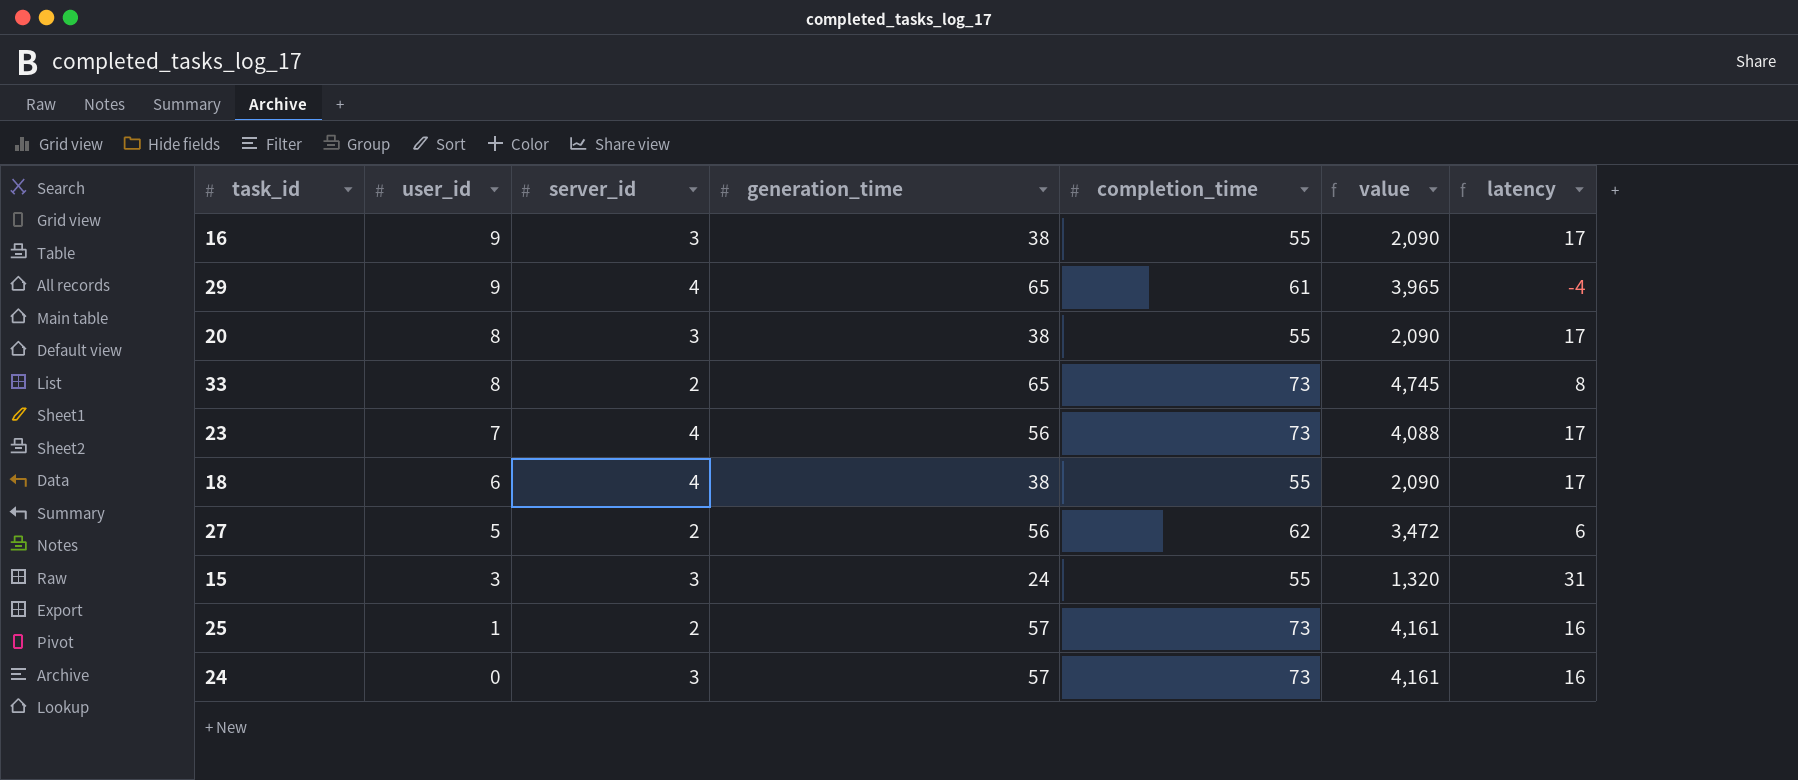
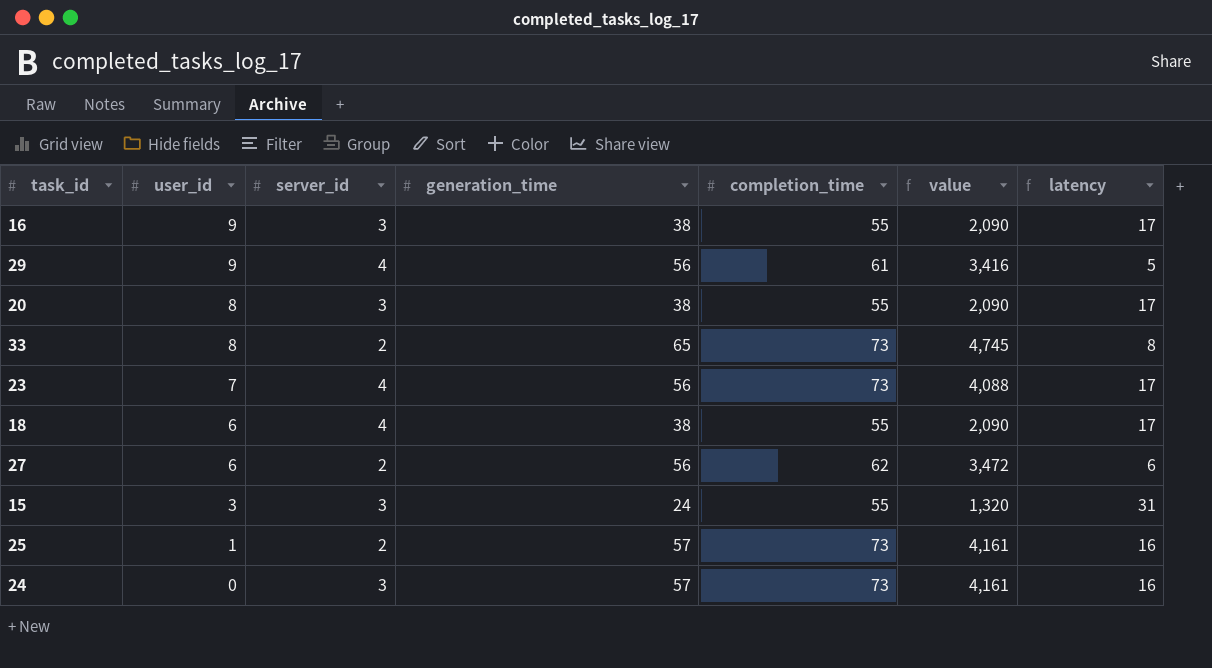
29 | generation_time: 65 -> 56
29 | value: 3,965 -> 3,416
29 | latency: -4 -> 5
27 | user_id: 5 -> 6

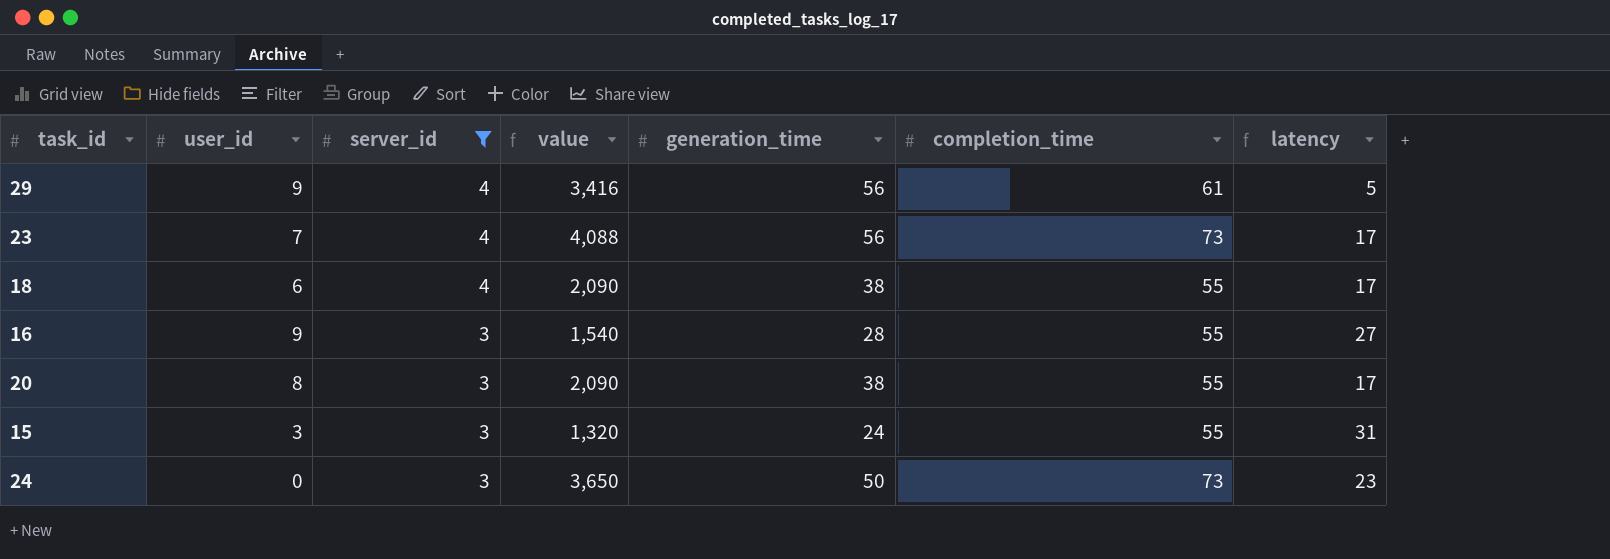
filter: none -> server_id != 2
row order: user_id descending -> server_id descending
column value | position: 6 -> 4
16 | value: 2,090 -> 1,540
16 | generation_time: 38 -> 28
16 | latency: 17 -> 27
24 | value: 4,161 -> 3,650
24 | generation_time: 57 -> 50
24 | latency: 16 -> 23

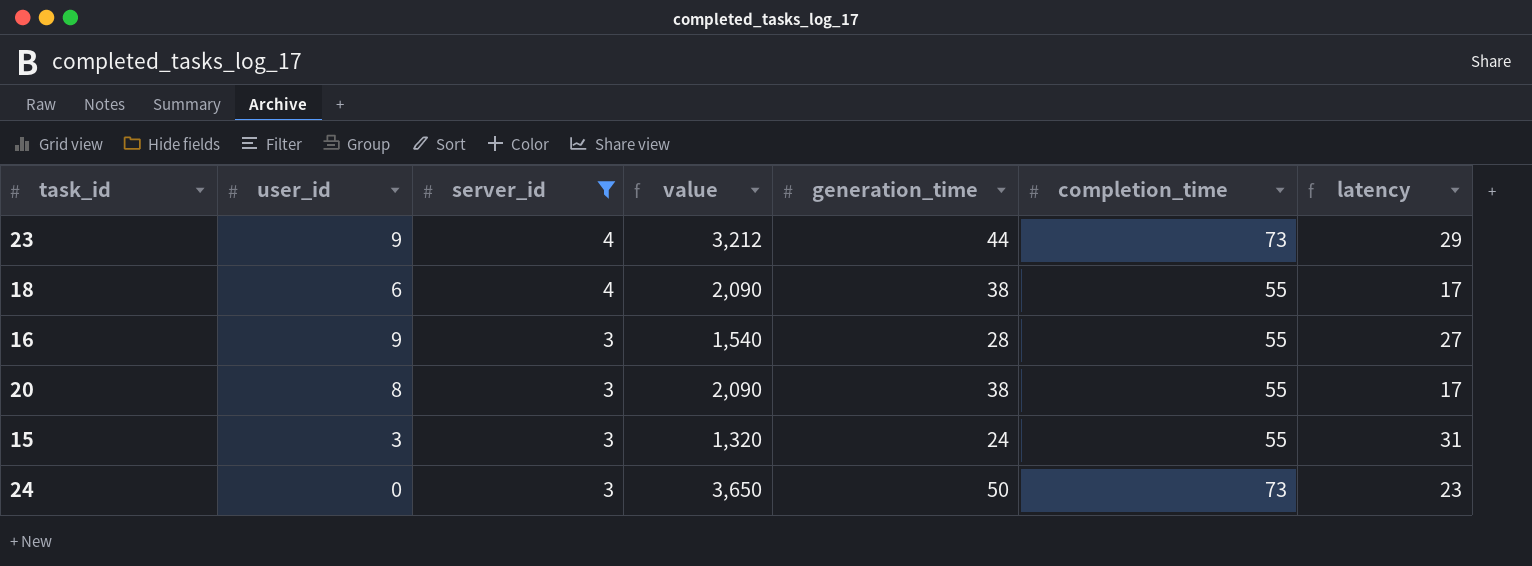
row 29: 9 | 4 | 3,416 | 56 | 61 | 5 -> none
23 | user_id: 7 -> 9
23 | value: 4,088 -> 3,212
23 | generation_time: 56 -> 44
23 | latency: 17 -> 29

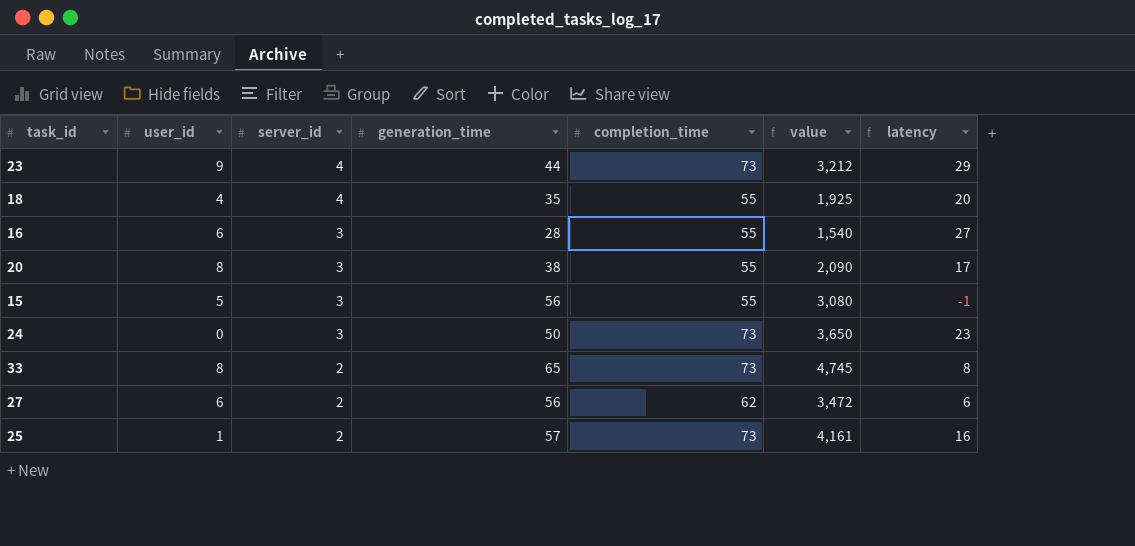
filter: server_id != 2 -> none
column value | position: 4 -> 6
18 | user_id: 6 -> 4
18 | generation_time: 38 -> 35
18 | value: 2,090 -> 1,925
18 | latency: 17 -> 20
16 | user_id: 9 -> 6
15 | user_id: 3 -> 5
15 | generation_time: 24 -> 56
15 | value: 1,320 -> 3,080
15 | latency: 31 -> -1

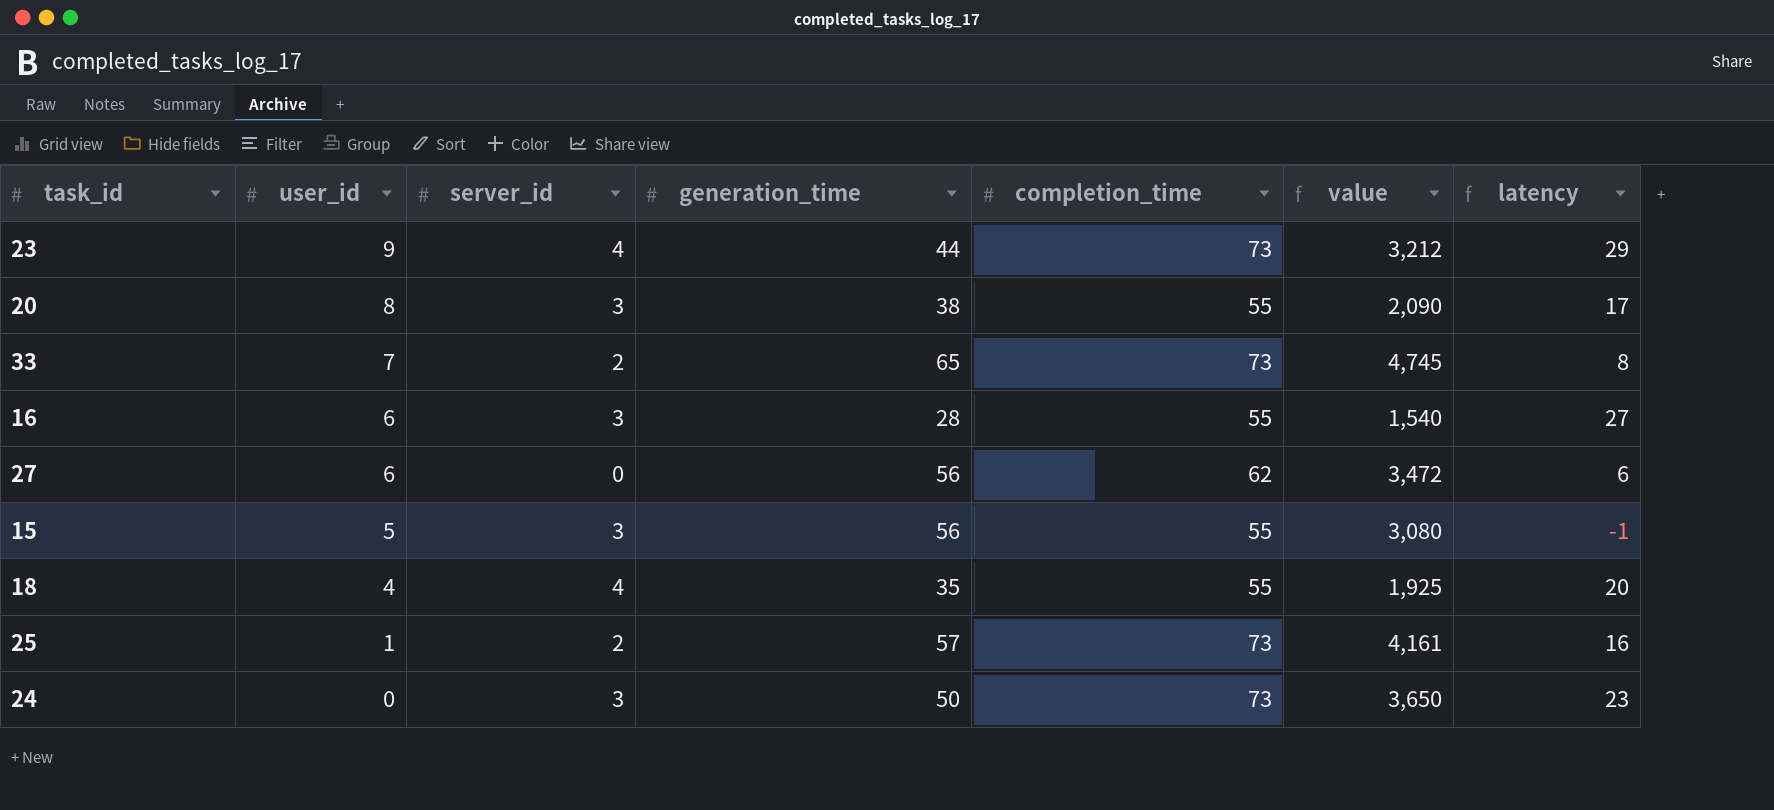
row order: server_id descending -> user_id descending
33 | user_id: 8 -> 7
27 | server_id: 2 -> 0

